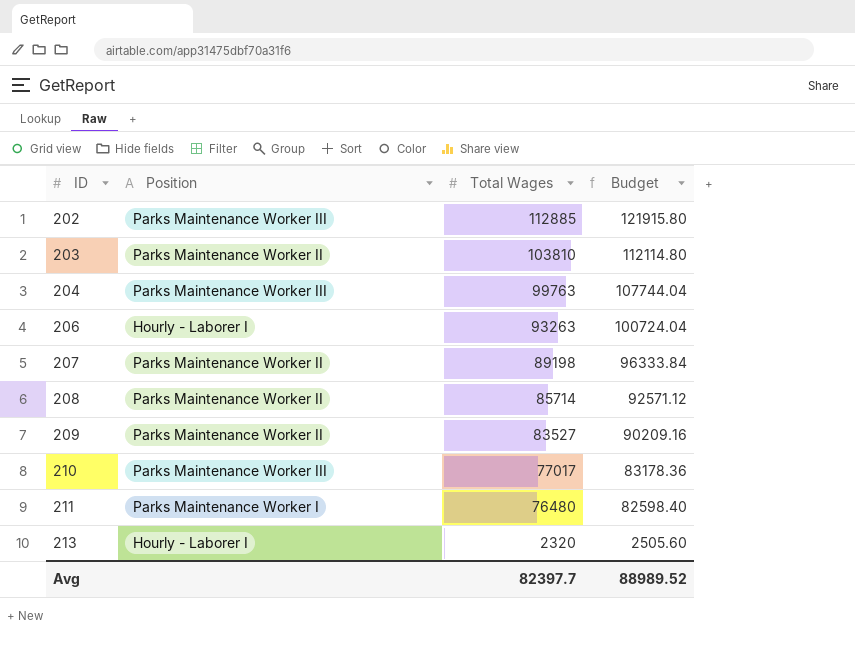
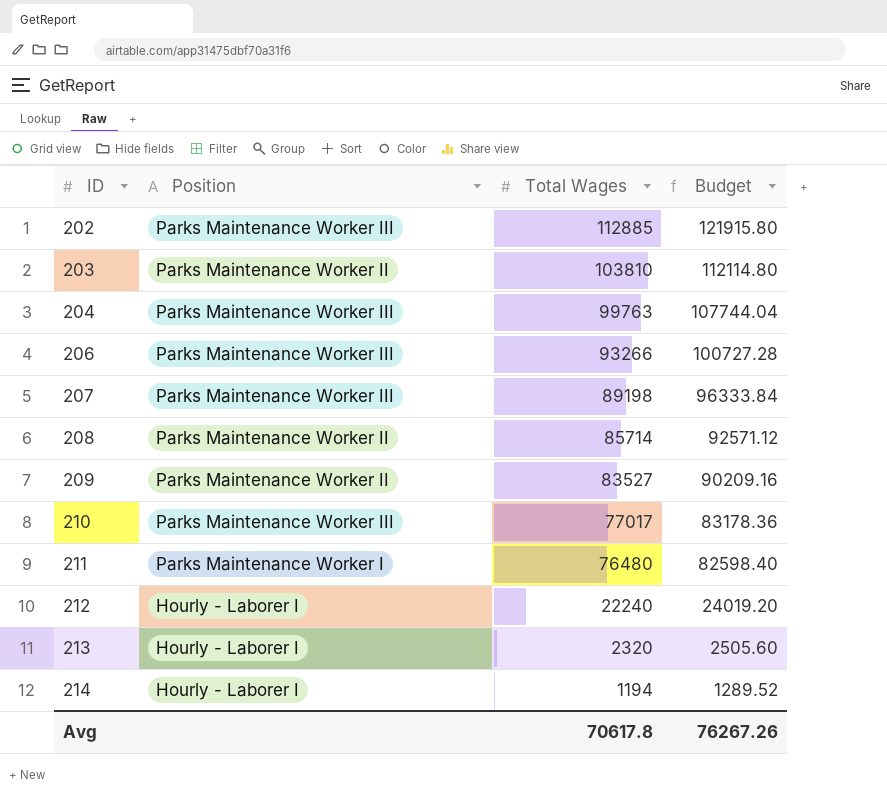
206 | Position: Hourly - Laborer I -> Parks Maintenance Worker III
206 | Total Wages: 93263 -> 93266
206 | Budget: 100724.04 -> 100727.28
207 | Position: Parks Maintenance Worker II -> Parks Maintenance Worker III
row 212: none -> Hourly - Laborer I | 22240 | 24019.20
row 214: none -> Hourly - Laborer I | 1194 | 1289.52
Avg | Total Wages: 82397.7 -> 70617.8
Avg | Budget: 88989.52 -> 76267.26

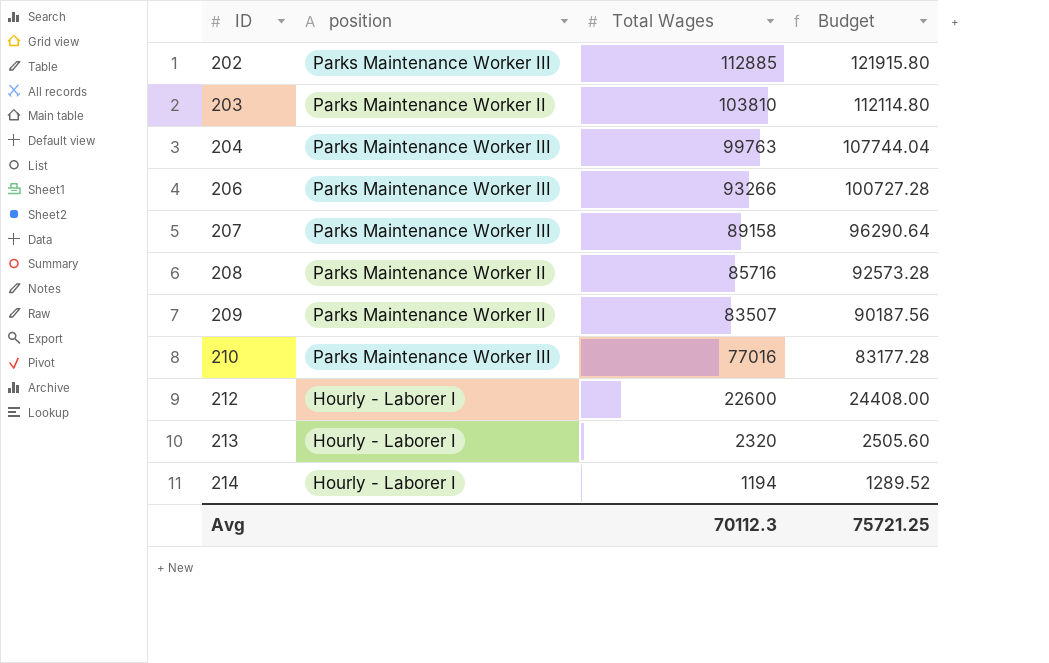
column name: Position -> position
row 211: Parks Maintenance Worker I | 76480 | 82598.40 -> none
207 | Total Wages: 89198 -> 89158
207 | Budget: 96333.84 -> 96290.64
208 | Total Wages: 85714 -> 85716
208 | Budget: 92571.12 -> 92573.28
209 | Total Wages: 83527 -> 83507
209 | Budget: 90209.16 -> 90187.56
210 | Total Wages: 77017 -> 77016
210 | Budget: 83178.36 -> 83177.28
212 | Total Wages: 22240 -> 22600
212 | Budget: 24019.20 -> 24408.00
Avg | Total Wages: 70617.8 -> 70112.3
Avg | Budget: 76267.26 -> 75721.25

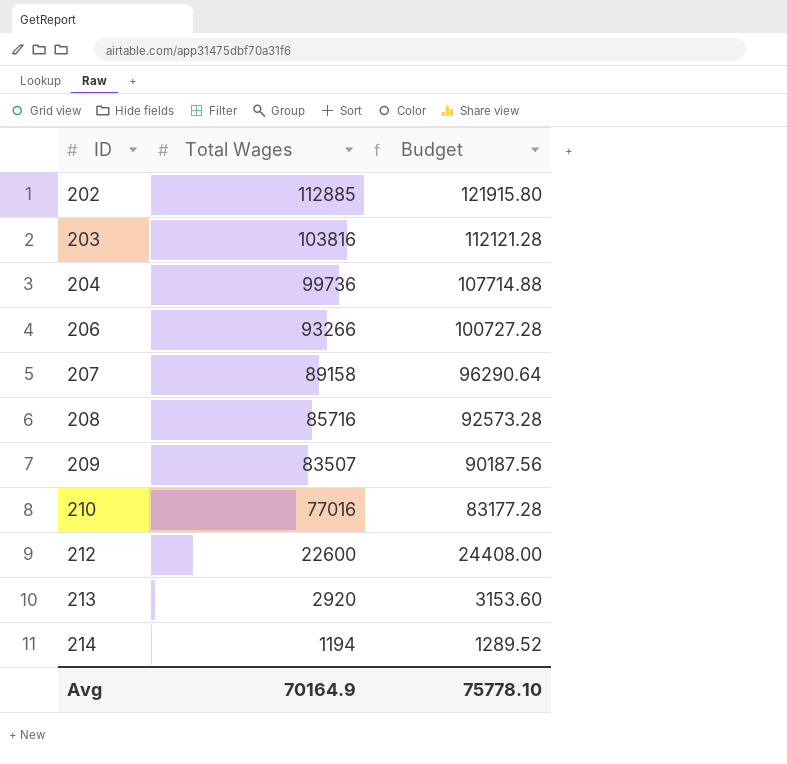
column position | position: 2 -> none
203 | Total Wages: 103810 -> 103816
203 | Budget: 112114.80 -> 112121.28
204 | Total Wages: 99763 -> 99736
204 | Budget: 107744.04 -> 107714.88
213 | Total Wages: 2320 -> 2920
213 | Budget: 2505.60 -> 3153.60
Avg | Total Wages: 70112.3 -> 70164.9
Avg | Budget: 75721.25 -> 75778.10

